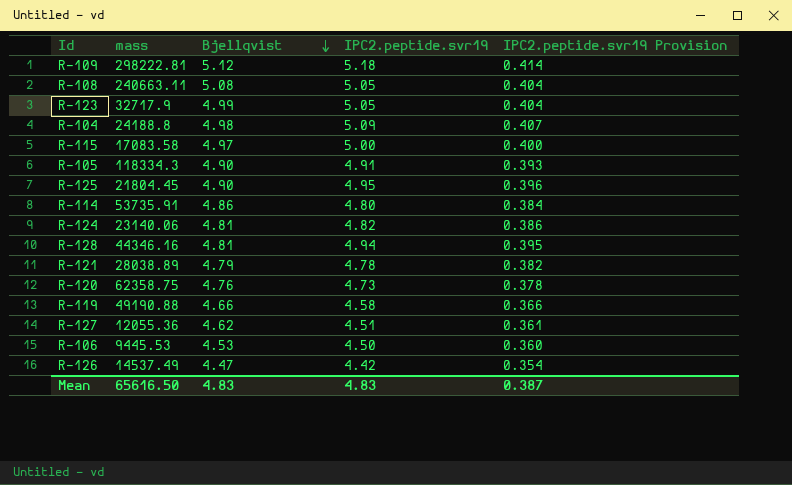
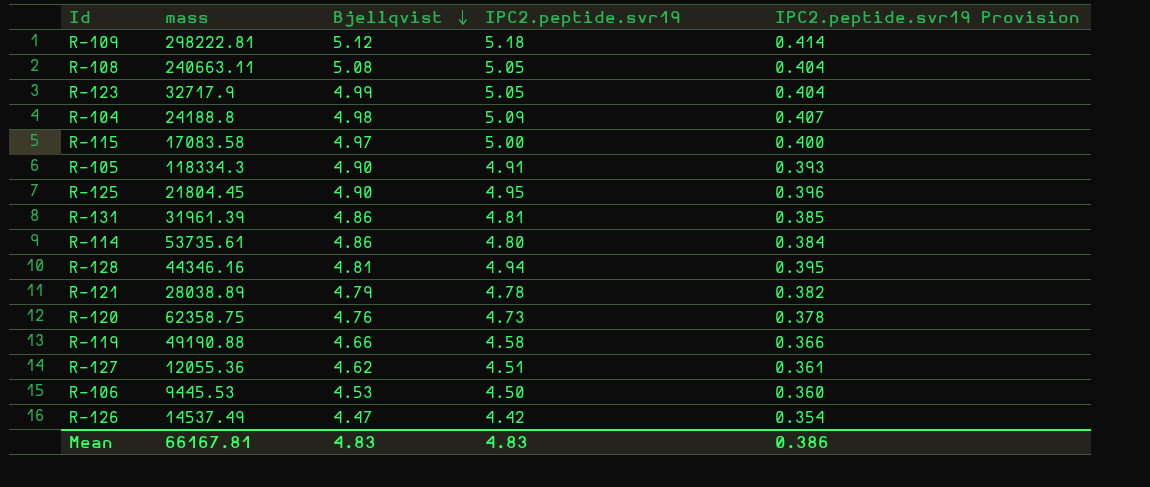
row R-124: 23140.06 | 4.81 | 4.82 | 0.386 -> none
row R-131: none -> 31961.39 | 4.86 | 4.81 | 0.385
R-114 | mass: 53735.91 -> 53735.61
Mean | mass: 65616.50 -> 66167.81
Mean | IPC2.peptide.svr19 Provision: 0.387 -> 0.386

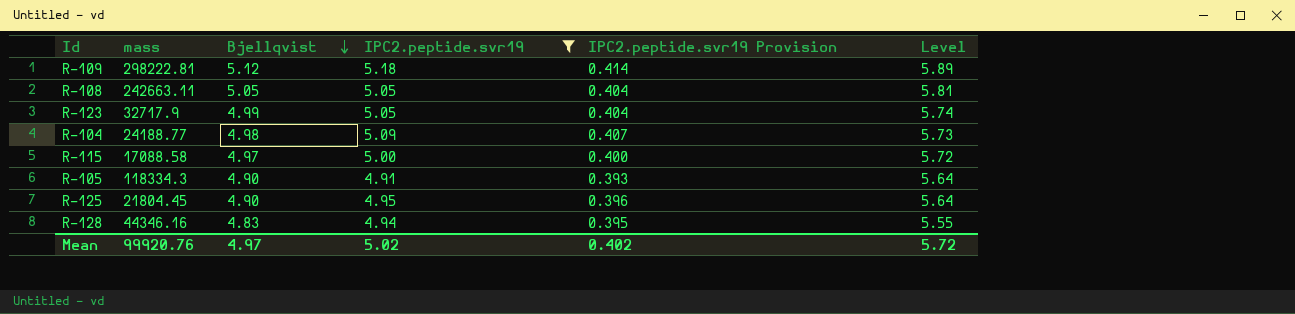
filter: none -> IPC2.peptide.svr19 >= 4.91
column Level | formula: none -> [Bjellqvist] * 1.15
R-108 | mass: 240663.11 -> 242663.11
R-108 | Bjellqvist: 5.08 -> 5.05
R-104 | mass: 24188.8 -> 24188.77
R-115 | mass: 17083.58 -> 17088.58
R-128 | Bjellqvist: 4.81 -> 4.83
Mean | mass: 66167.81 -> 99920.76
Mean | Bjellqvist: 4.83 -> 4.97
Mean | IPC2.peptide.svr19: 4.83 -> 5.02
Mean | IPC2.peptide.svr19 Provision: 0.386 -> 0.402

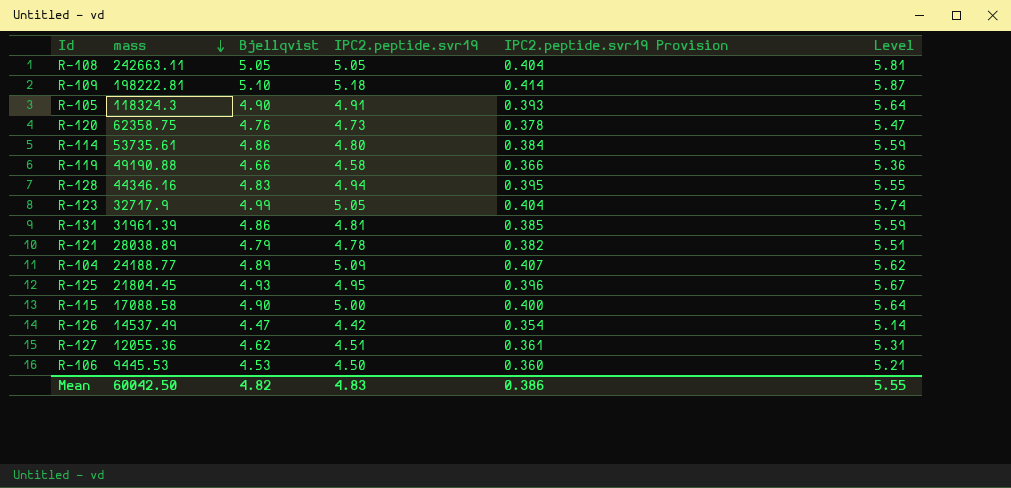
filter: IPC2.peptide.svr19 >= 4.91 -> none
row order: Bjellqvist descending -> mass descending
R-109 | mass: 298222.81 -> 198222.81
R-109 | Bjellqvist: 5.12 -> 5.10
R-109 | Level: 5.89 -> 5.87
R-105 | mass: 118334.3 -> 118324.3
R-104 | Bjellqvist: 4.98 -> 4.89
R-104 | Level: 5.73 -> 5.62
R-125 | Bjellqvist: 4.90 -> 4.93
R-125 | Level: 5.64 -> 5.67
R-115 | Bjellqvist: 4.97 -> 4.90
R-115 | Level: 5.72 -> 5.64
Mean | mass: 99920.76 -> 60042.50
Mean | Bjellqvist: 4.97 -> 4.82
Mean | IPC2.peptide.svr19: 5.02 -> 4.83
Mean | IPC2.peptide.svr19 Provision: 0.402 -> 0.386
Mean | Level: 5.72 -> 5.55

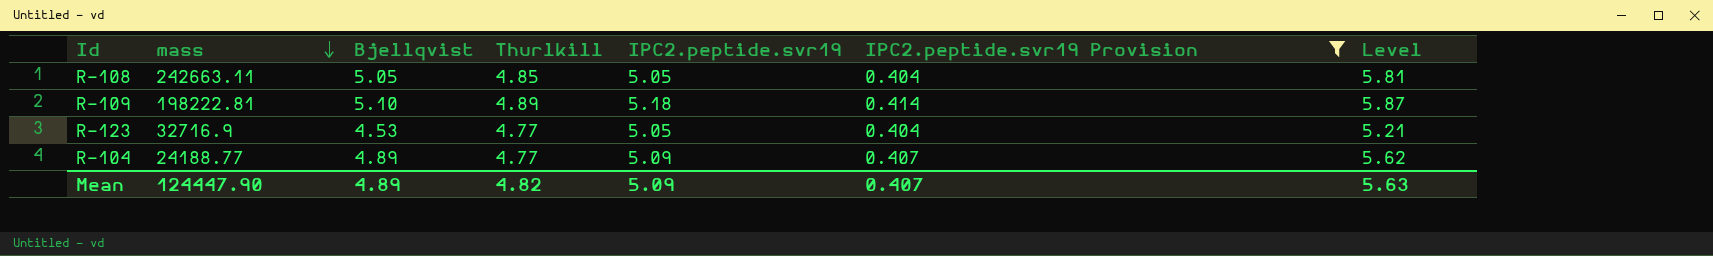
filter: none -> IPC2.peptide.svr19 Provision >= 0.404
column Thurlkill | position: none -> 4
R-123 | mass: 32717.9 -> 32716.9
R-123 | Bjellqvist: 4.99 -> 4.53
R-123 | Level: 5.74 -> 5.21
Mean | mass: 60042.50 -> 124447.90
Mean | Bjellqvist: 4.82 -> 4.89
Mean | IPC2.peptide.svr19: 4.83 -> 5.09
Mean | IPC2.peptide.svr19 Provision: 0.386 -> 0.407
Mean | Level: 5.55 -> 5.63

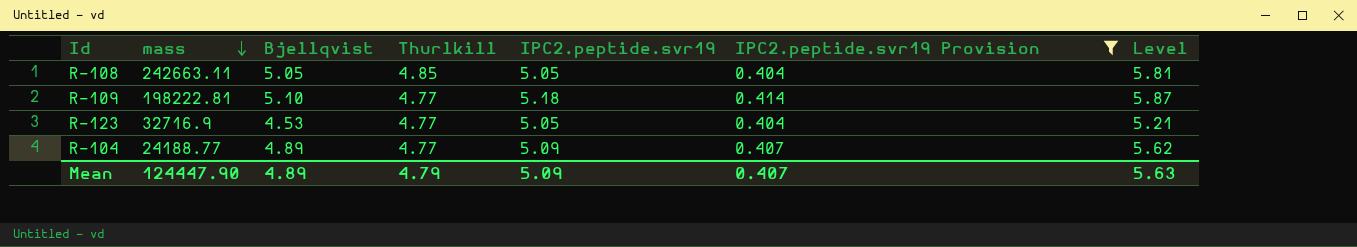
R-109 | Thurlkill: 4.89 -> 4.77
Mean | Thurlkill: 4.82 -> 4.79

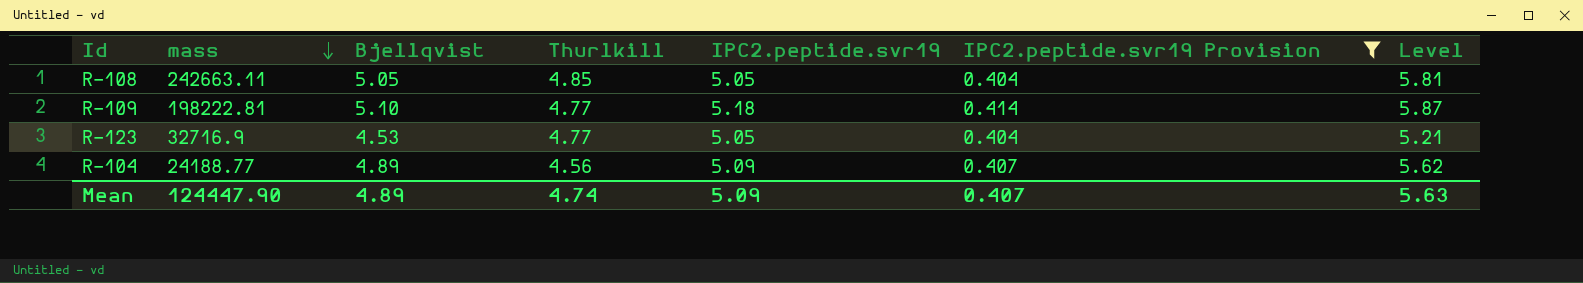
R-104 | Thurlkill: 4.77 -> 4.56
Mean | Thurlkill: 4.79 -> 4.74

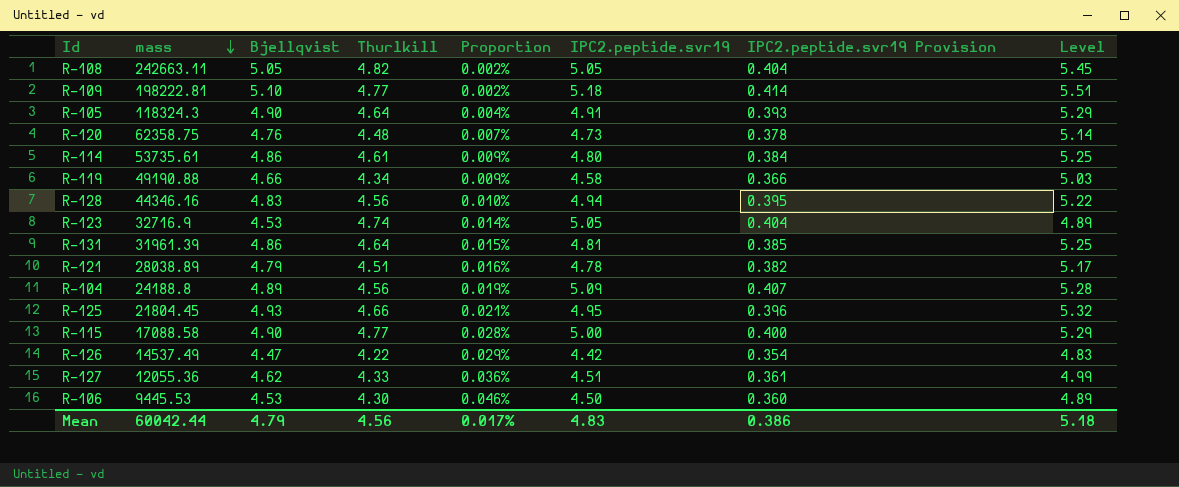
filter: IPC2.peptide.svr19 Provision >= 0.404 -> none
column Proportion | formula: none -> [Thurlkill] / [mass]
column Level | formula: [Bjellqvist] * 1.15 -> [Bjellqvist] * 1.08
R-108 | Thurlkill: 4.85 -> 4.82
R-123 | Thurlkill: 4.77 -> 4.74
R-104 | mass: 24188.77 -> 24188.8
Mean | mass: 124447.90 -> 60042.44
Mean | Bjellqvist: 4.89 -> 4.79
Mean | Thurlkill: 4.74 -> 4.56
Mean | IPC2.peptide.svr19: 5.09 -> 4.83
Mean | IPC2.peptide.svr19 Provision: 0.407 -> 0.386
Mean | Level: 5.63 -> 5.18

